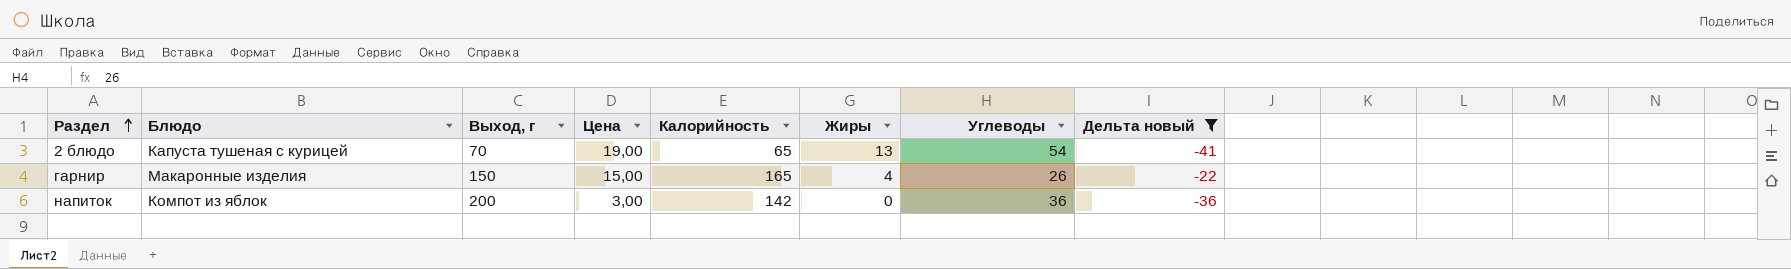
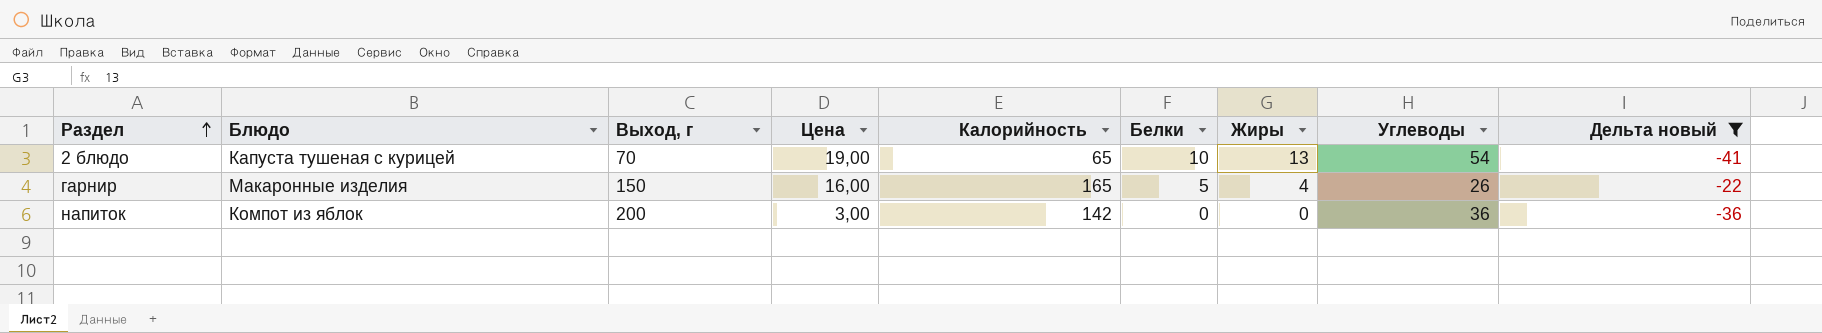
column Белки | position: none -> 6
гарнир | Цена: 15,00 -> 16,00

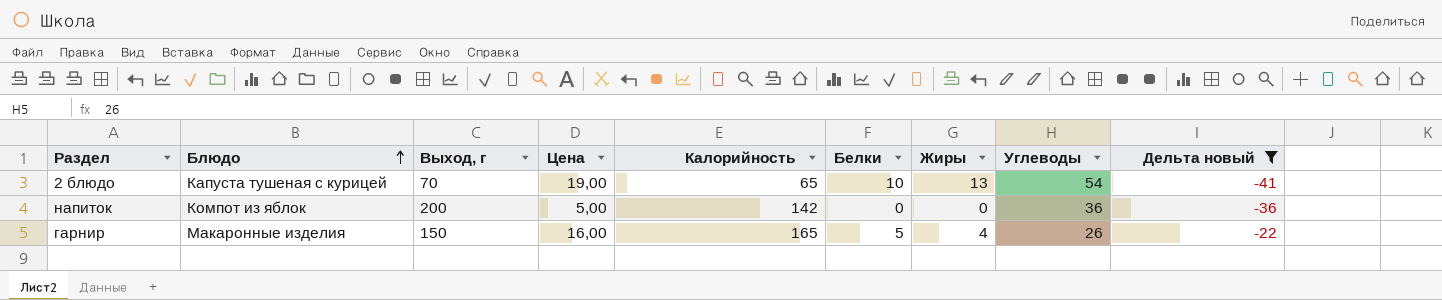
row order: Раздел ascending -> Блюдо ascending
напиток | Цена: 3,00 -> 5,00

